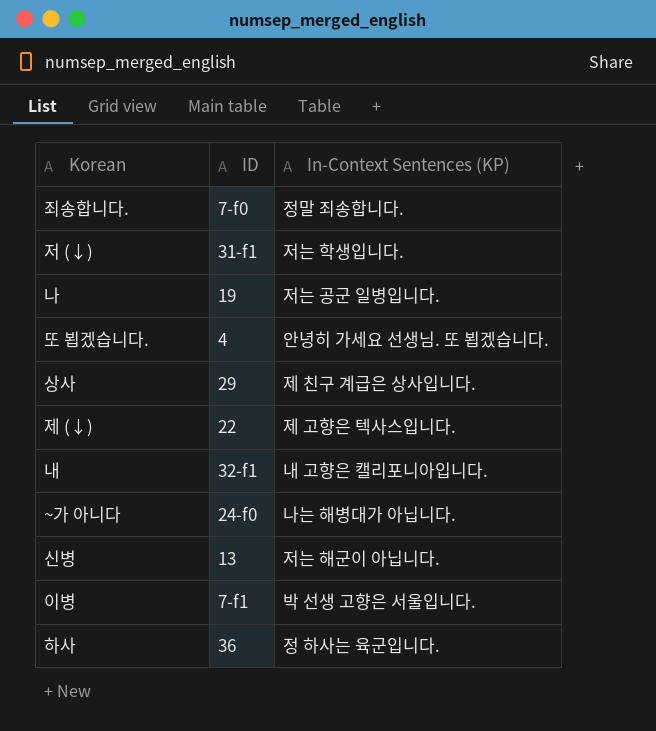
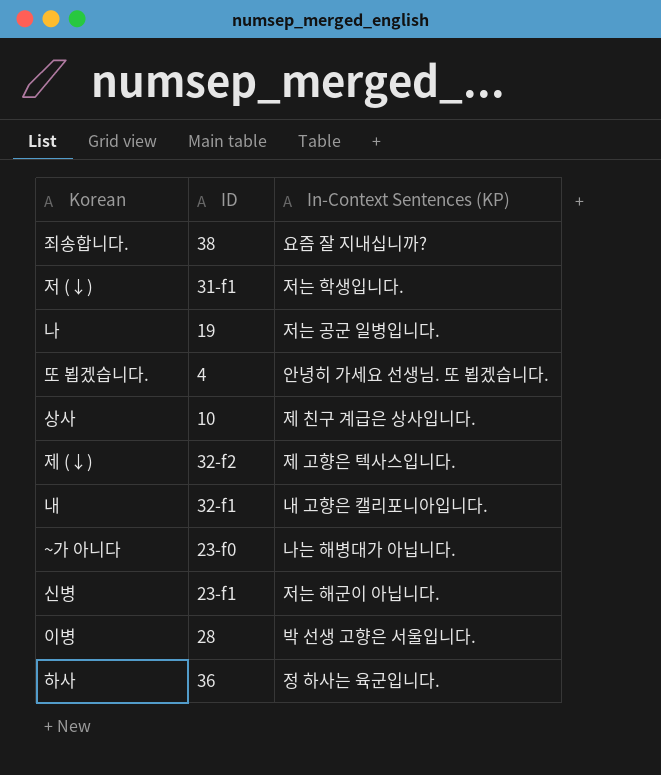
죄송합니다. | ID: 7-f0 -> 38
죄송합니다. | In-Context Sentences (KP): 정말 죄송합니다. -> 요즘 잘 지내십니까?
상사 | ID: 29 -> 10
제 (↓) | ID: 22 -> 32-f2
~가 아니다 | ID: 24-f0 -> 23-f0
신병 | ID: 13 -> 23-f1
이병 | ID: 7-f1 -> 28

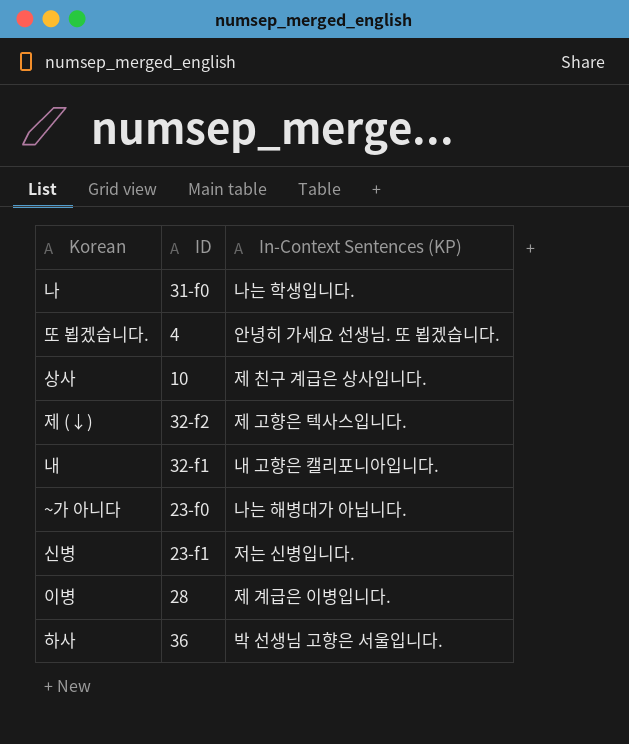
row 죄송합니다.: 38 | 요즘 잘 지내십니까? -> none
row 저 (↓): 31-f1 | 저는 학생입니다. -> none
나 | ID: 19 -> 31-f0
나 | In-Context Sentences (KP): 저는 공군 일병입니다. -> 나는 학생입니다.
신병 | In-Context Sentences (KP): 저는 해군이 아닙니다. -> 저는 신병입니다.
이병 | In-Context Sentences (KP): 박 선생 고향은 서울입니다. -> 제 계급은 이병입니다.
하사 | In-Context Sentences (KP): 정 하사는 육군입니다. -> 박 선생님 고향은 서울입니다.

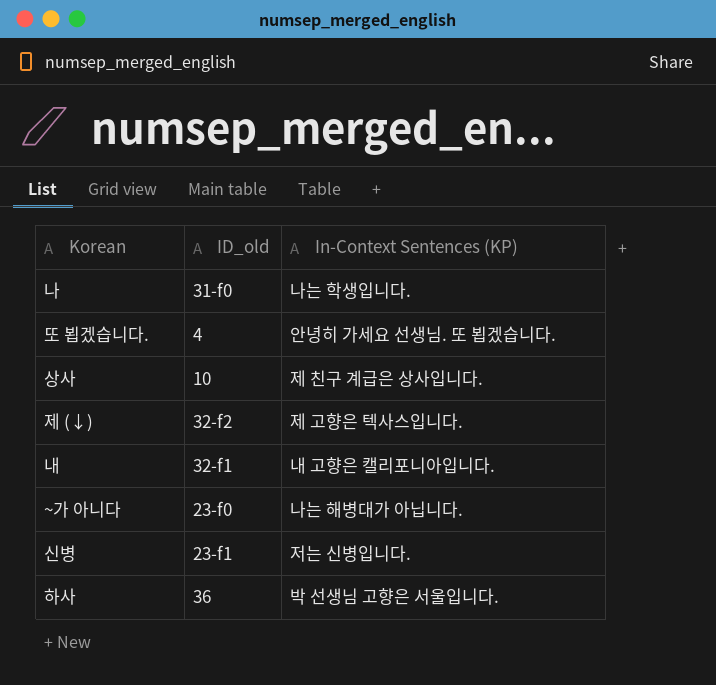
column name: ID -> ID_old
row 이병: 28 | 제 계급은 이병입니다. -> none

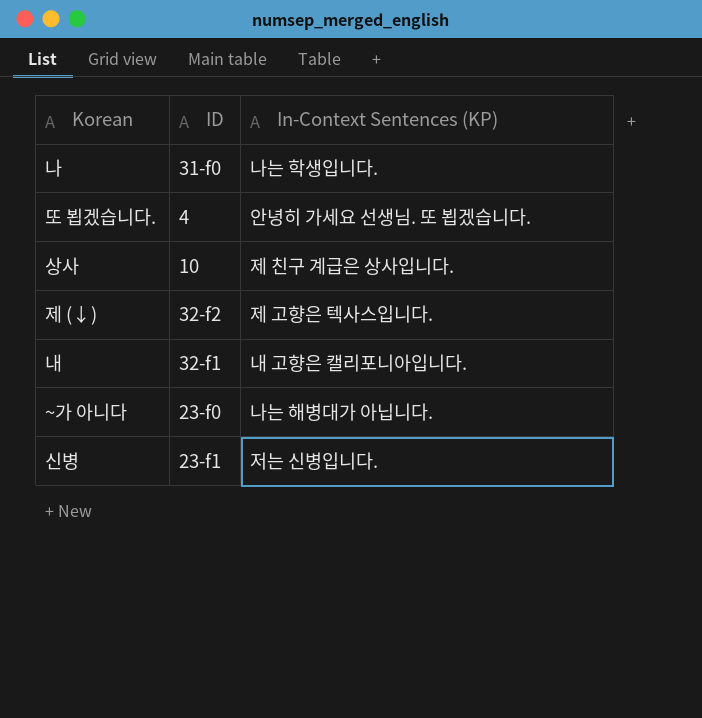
column name: ID_old -> ID
row 하사: 36 | 박 선생님 고향은 서울입니다. -> none

